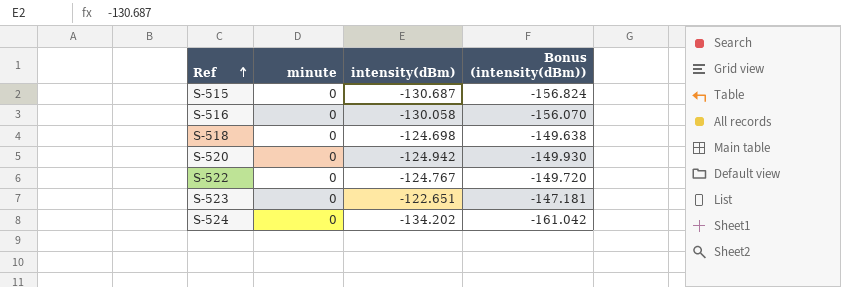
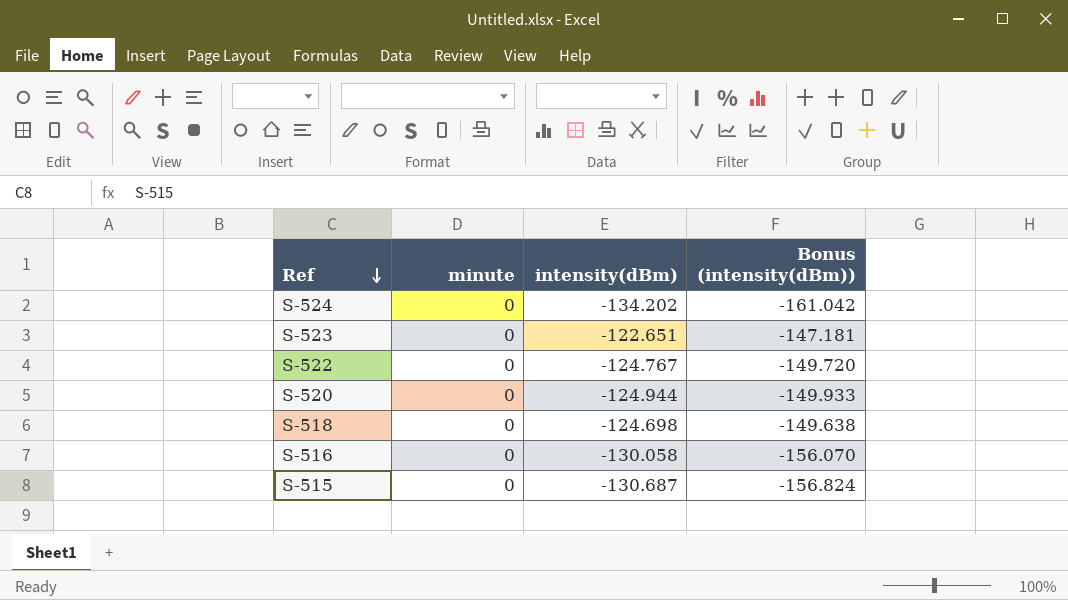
row order: Ref ascending -> Ref descending
S-520 | intensity(dBm): -124.942 -> -124.944
S-520 | Bonus (intensity(dBm)): -149.930 -> -149.933

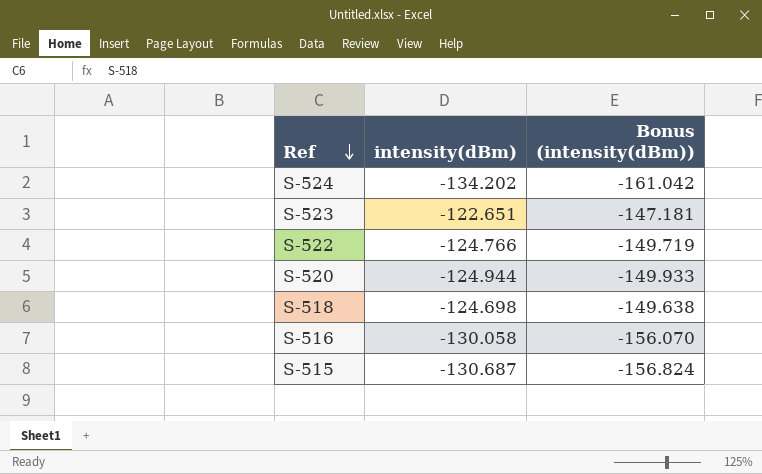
column minute | position: 2 -> none
S-522 | intensity(dBm): -124.767 -> -124.766
S-522 | Bonus (intensity(dBm)): -149.720 -> -149.719

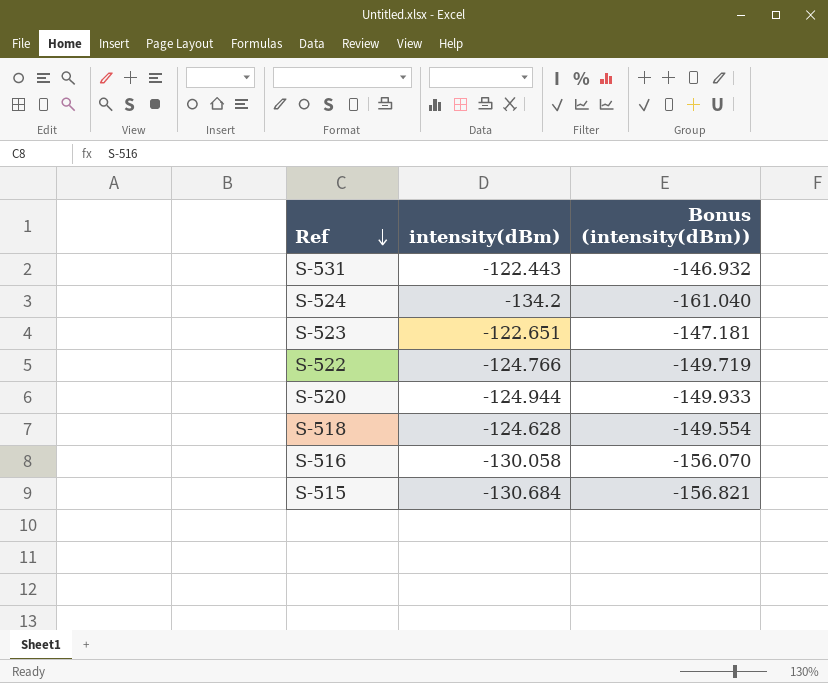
row S-531: none -> -122.443 | -146.932
S-524 | intensity(dBm): -134.202 -> -134.2
S-524 | Bonus (intensity(dBm)): -161.042 -> -161.040
S-518 | intensity(dBm): -124.698 -> -124.628
S-518 | Bonus (intensity(dBm)): -149.638 -> -149.554
S-515 | intensity(dBm): -130.687 -> -130.684
S-515 | Bonus (intensity(dBm)): -156.824 -> -156.821

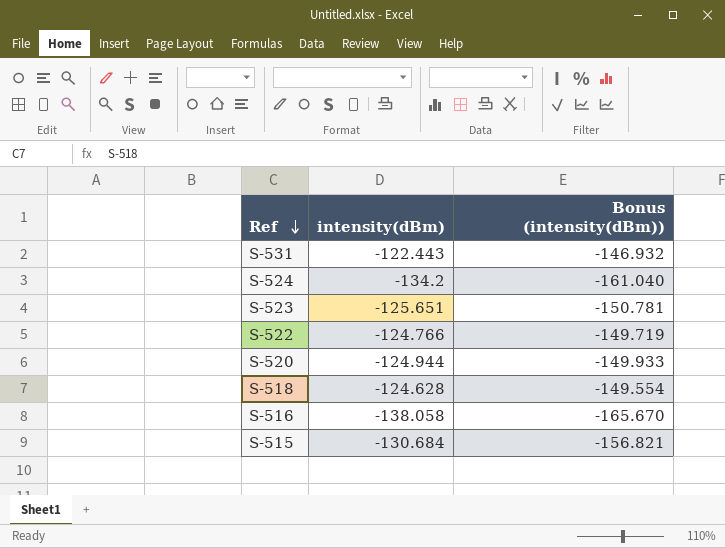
S-523 | intensity(dBm): -122.651 -> -125.651
S-523 | Bonus (intensity(dBm)): -147.181 -> -150.781
S-516 | intensity(dBm): -130.058 -> -138.058
S-516 | Bonus (intensity(dBm)): -156.070 -> -165.670

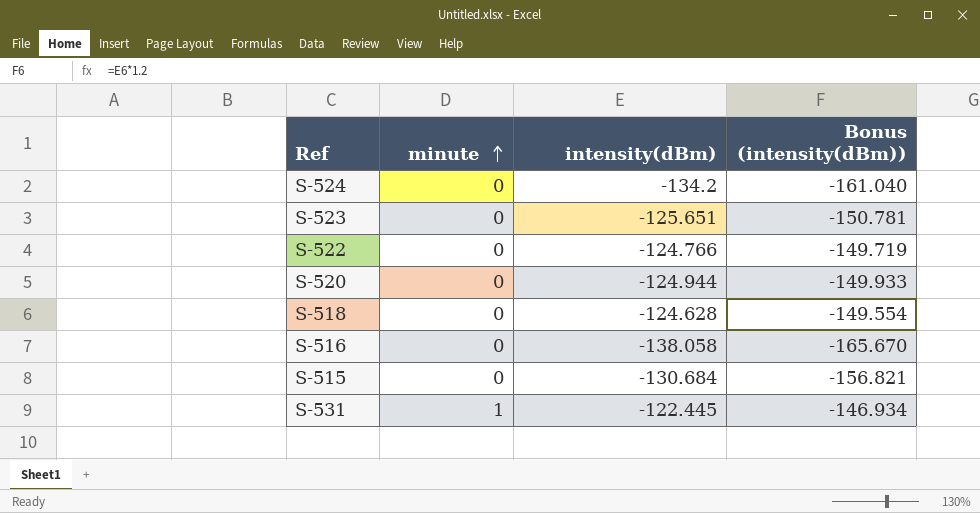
row order: Ref descending -> minute ascending
column minute | position: none -> 2
S-531 | intensity(dBm): -122.443 -> -122.445
S-531 | Bonus (intensity(dBm)): -146.932 -> -146.934

